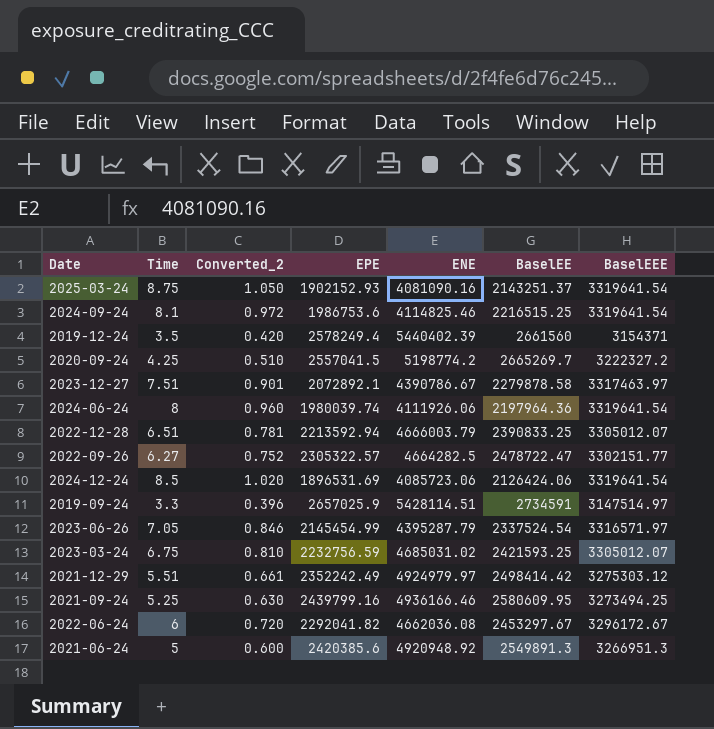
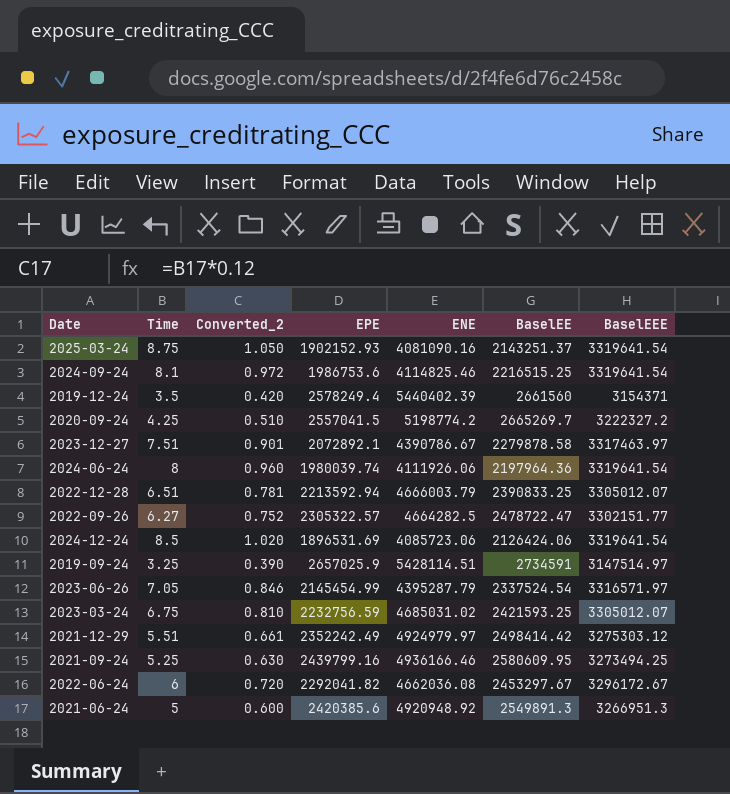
2019-09-24 | Time: 3.3 -> 3.25
2019-09-24 | Converted_2: 0.396 -> 0.390

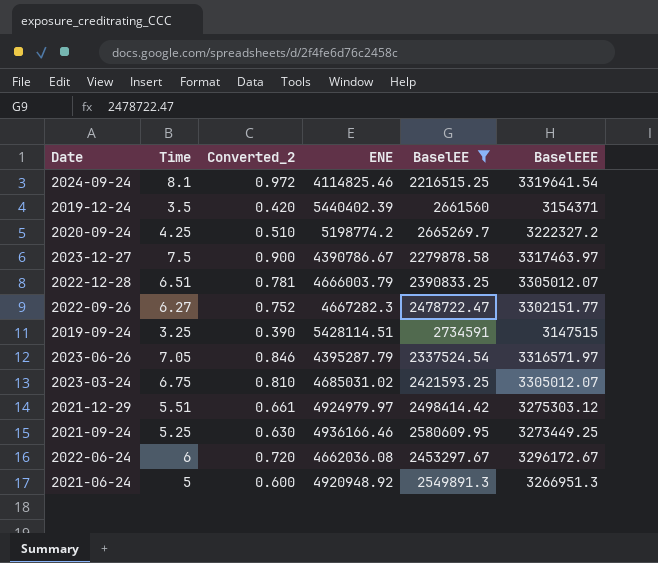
filter: none -> BaselEE >= 2216515.25
column EPE | position: 4 -> none
2023-12-27 | Time: 7.51 -> 7.5
2023-12-27 | Converted_2: 0.901 -> 0.900
2022-09-26 | ENE: 4664282.5 -> 4667282.3
2019-09-24 | BaselEEE: 3147514.97 -> 3147515
2021-09-24 | BaselEEE: 3273494.25 -> 3273449.25

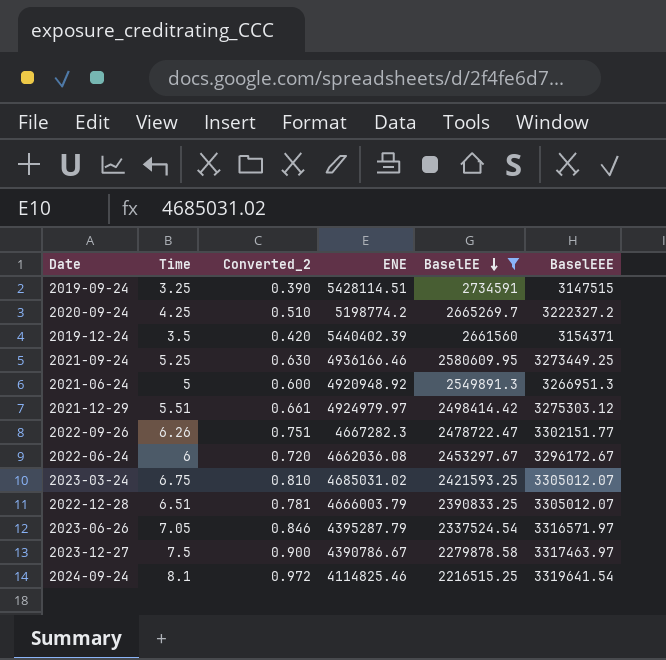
row order: none -> BaselEE descending
2022-09-26 | Time: 6.27 -> 6.26
2022-09-26 | Converted_2: 0.752 -> 0.751

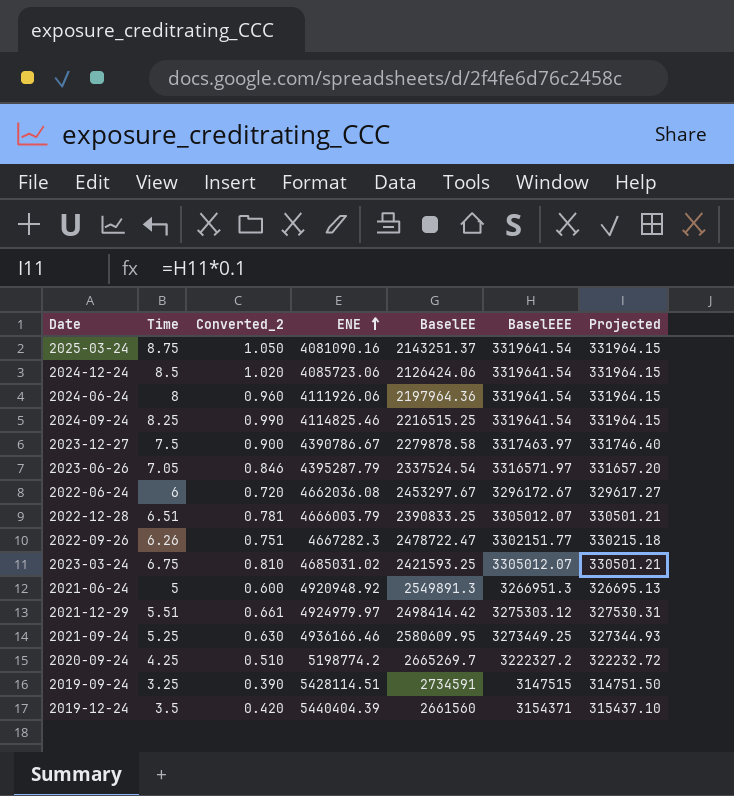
filter: BaselEE >= 2216515.25 -> none
row order: BaselEE descending -> ENE ascending
column Projected | formula: none -> [BaselEEE] * 0.1
2024-09-24 | Time: 8.1 -> 8.25
2024-09-24 | Converted_2: 0.972 -> 0.990
2019-12-24 | ENE: 5440402.39 -> 5440404.39

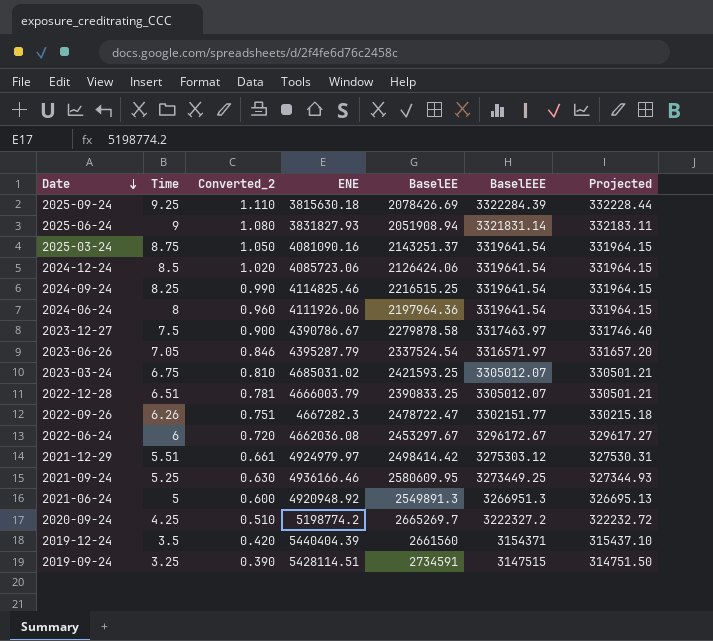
row order: ENE ascending -> Date descending
row 2025-09-24: none -> 9.25 | 1.110 | 3815630.18 | 2078426.69 | 3322284.39 | 332228.44
row 2025-06-24: none -> 9 | 1.080 | 3831827.93 | 2051908.94 | 3321831.14 | 332183.11

